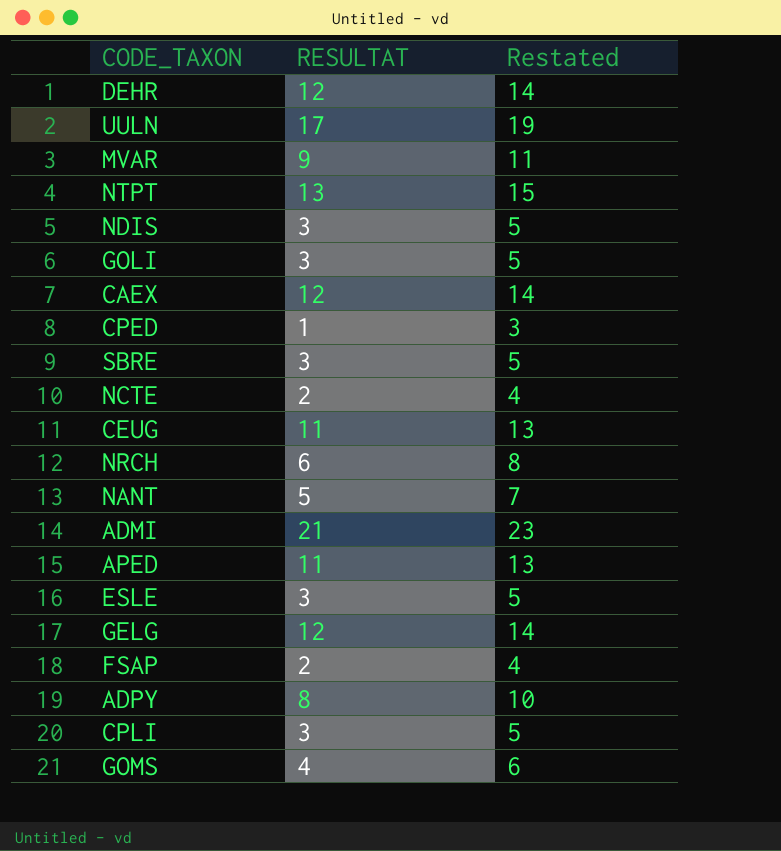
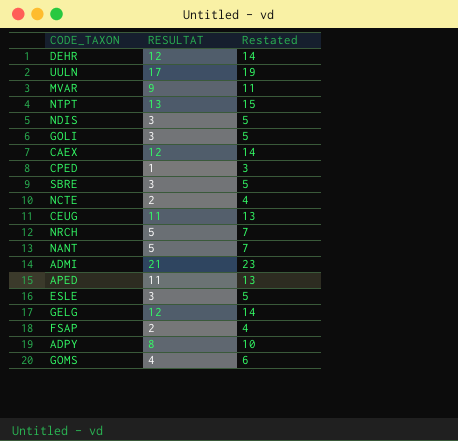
row CPLI: 3 | 5 -> none
NRCH | RESULTAT: 6 -> 5
NRCH | Restated: 8 -> 7

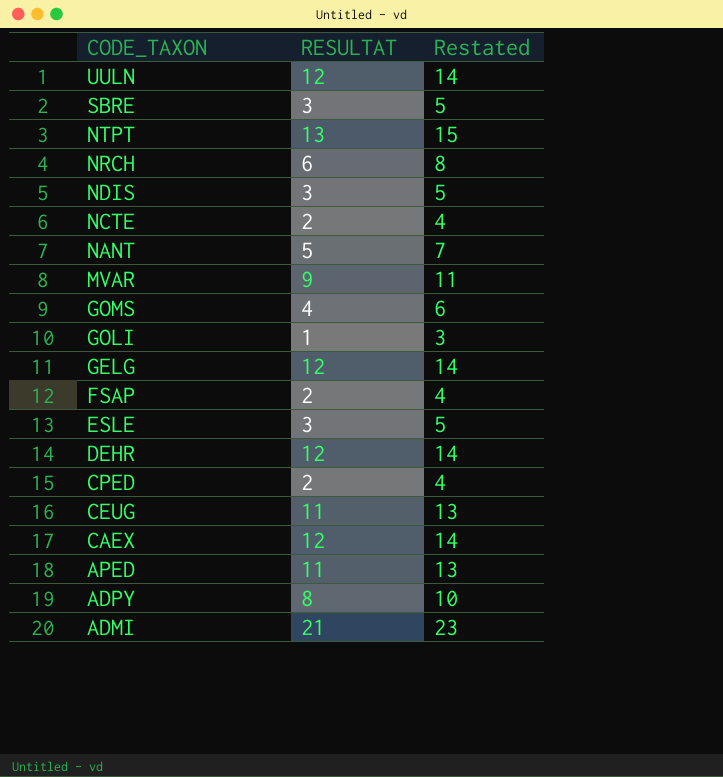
row order: none -> CODE_TAXON descending
UULN | RESULTAT: 17 -> 12
UULN | Restated: 19 -> 14
NRCH | RESULTAT: 5 -> 6
NRCH | Restated: 7 -> 8
GOLI | RESULTAT: 3 -> 1
GOLI | Restated: 5 -> 3
CPED | RESULTAT: 1 -> 2
CPED | Restated: 3 -> 4

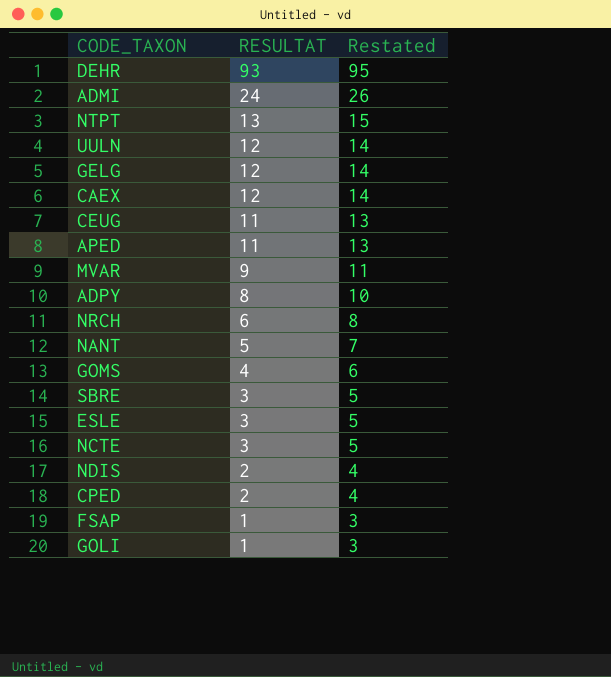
row order: CODE_TAXON descending -> RESULTAT descending
DEHR | RESULTAT: 12 -> 93
DEHR | Restated: 14 -> 95
ADMI | RESULTAT: 21 -> 24
ADMI | Restated: 23 -> 26
NCTE | RESULTAT: 2 -> 3
NCTE | Restated: 4 -> 5
NDIS | RESULTAT: 3 -> 2
NDIS | Restated: 5 -> 4
FSAP | RESULTAT: 2 -> 1
FSAP | Restated: 4 -> 3

